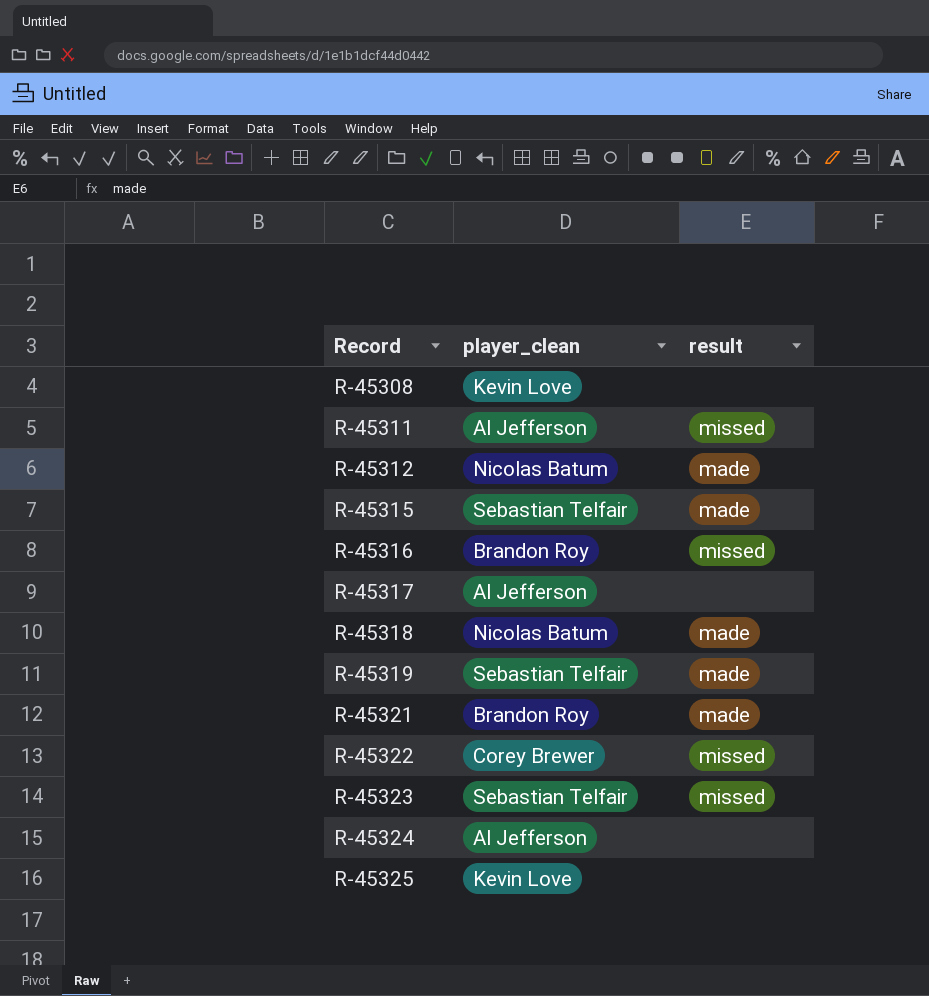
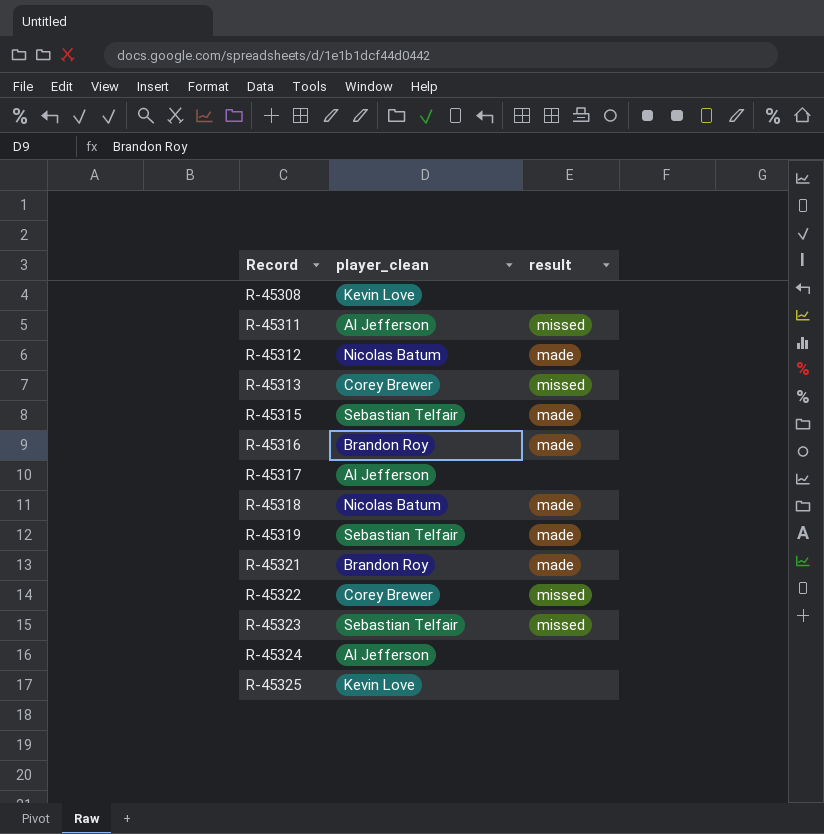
row R-45313: none -> Corey Brewer | missed
R-45316 | result: missed -> made

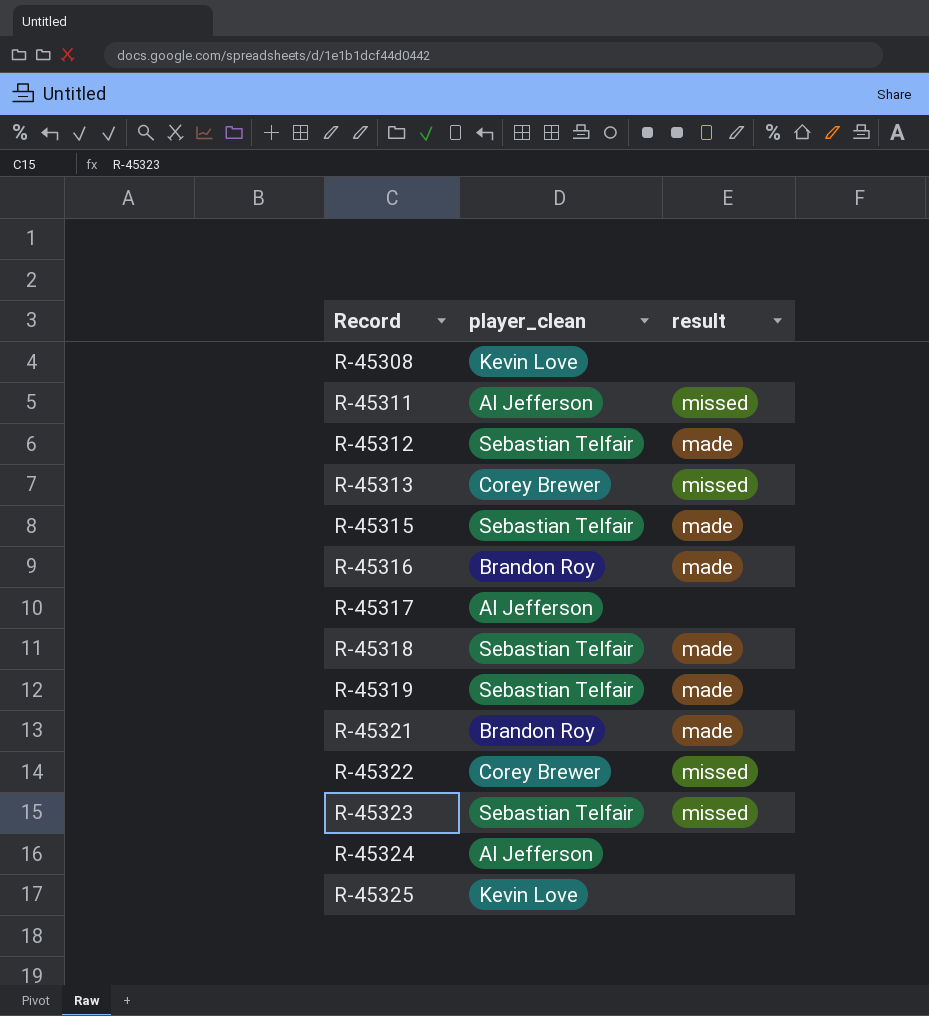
R-45312 | player_clean: Nicolas Batum -> Sebastian Telfair
R-45318 | player_clean: Nicolas Batum -> Sebastian Telfair

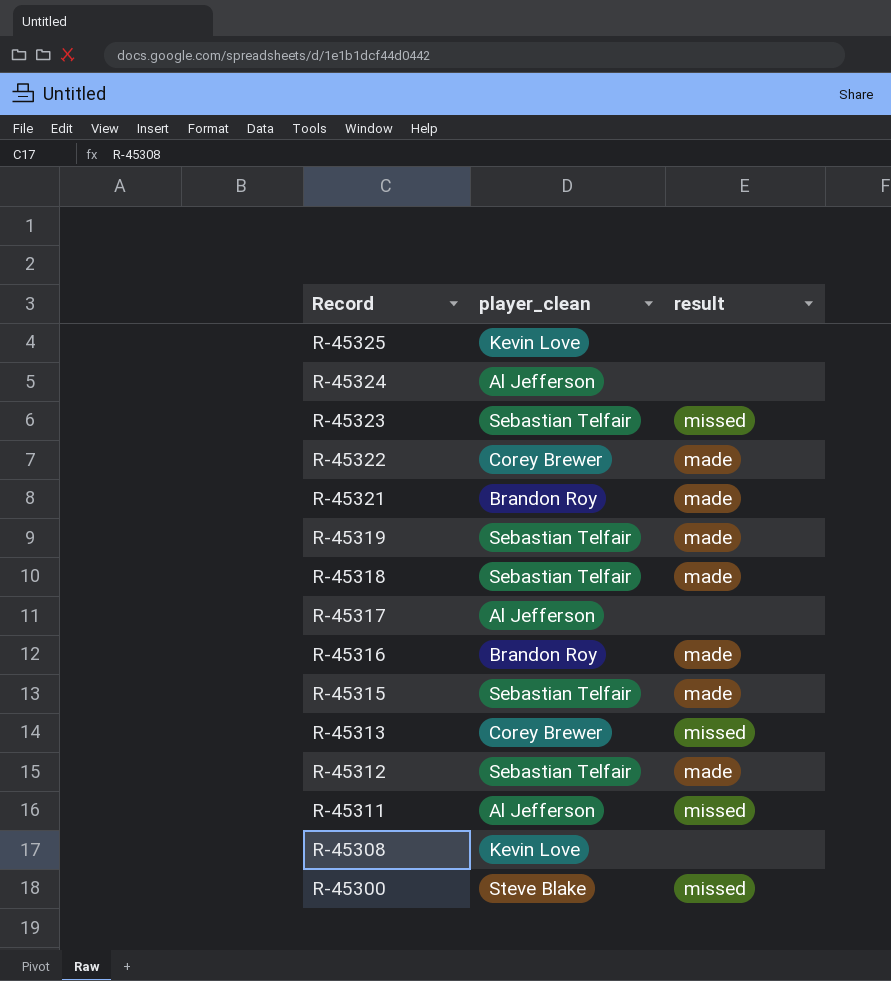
row order: Record ascending -> Record descending
R-45322 | result: missed -> made
row R-45300: none -> Steve Blake | missed

